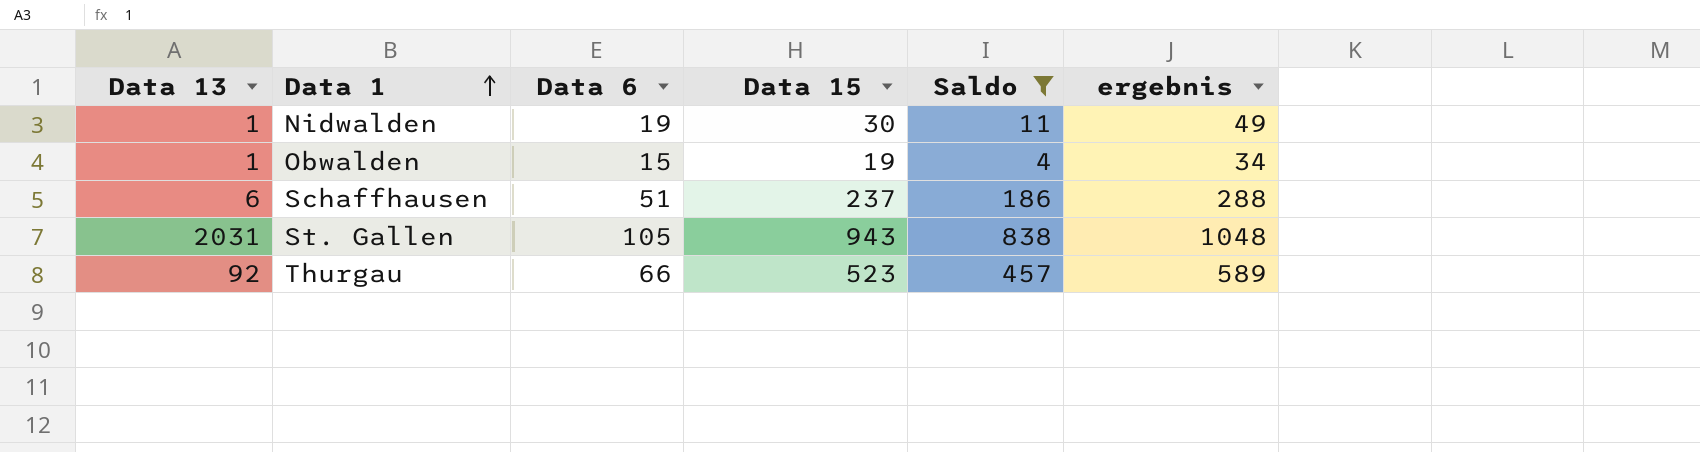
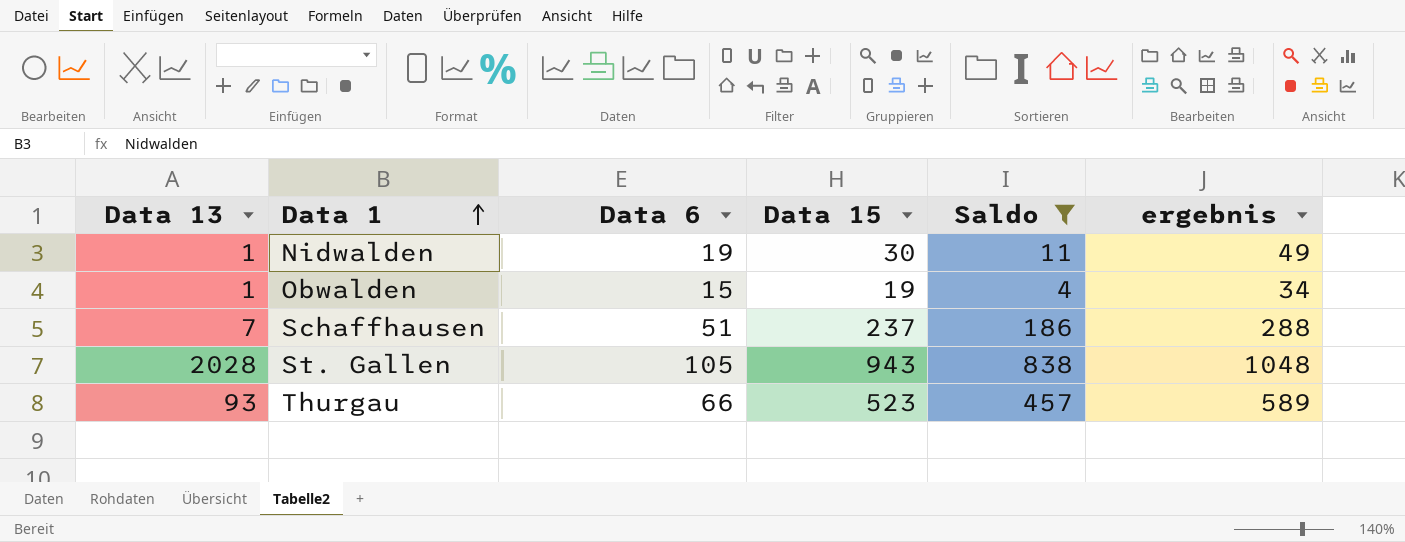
Schaffhausen | Data 13: 6 -> 7
St. Gallen | Data 13: 2031 -> 2028
Thurgau | Data 13: 92 -> 93

